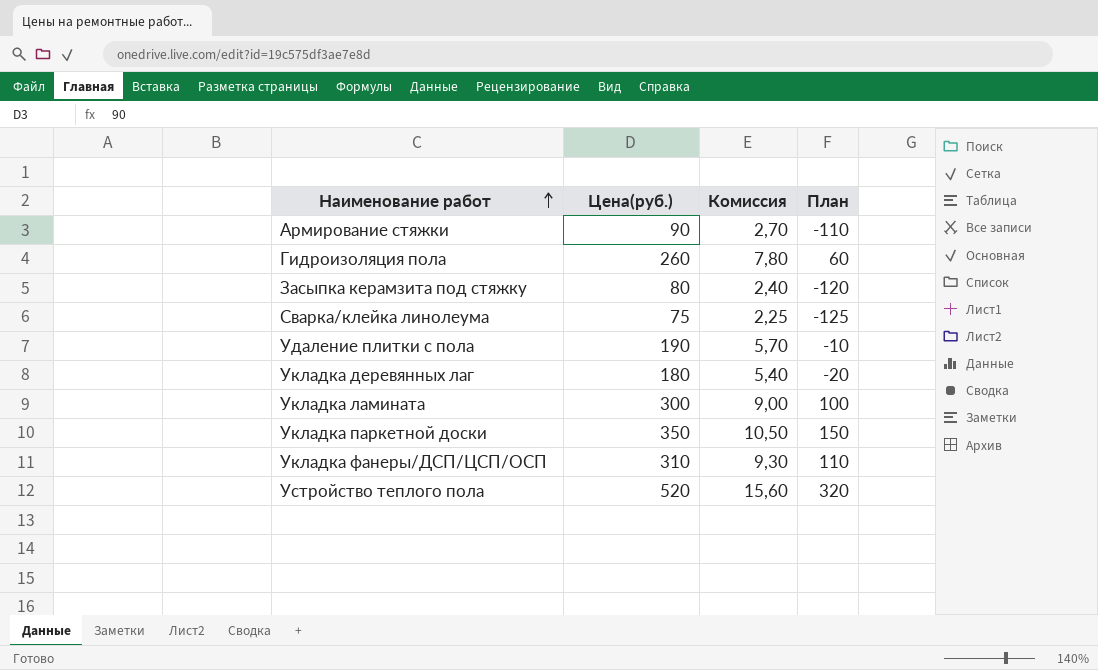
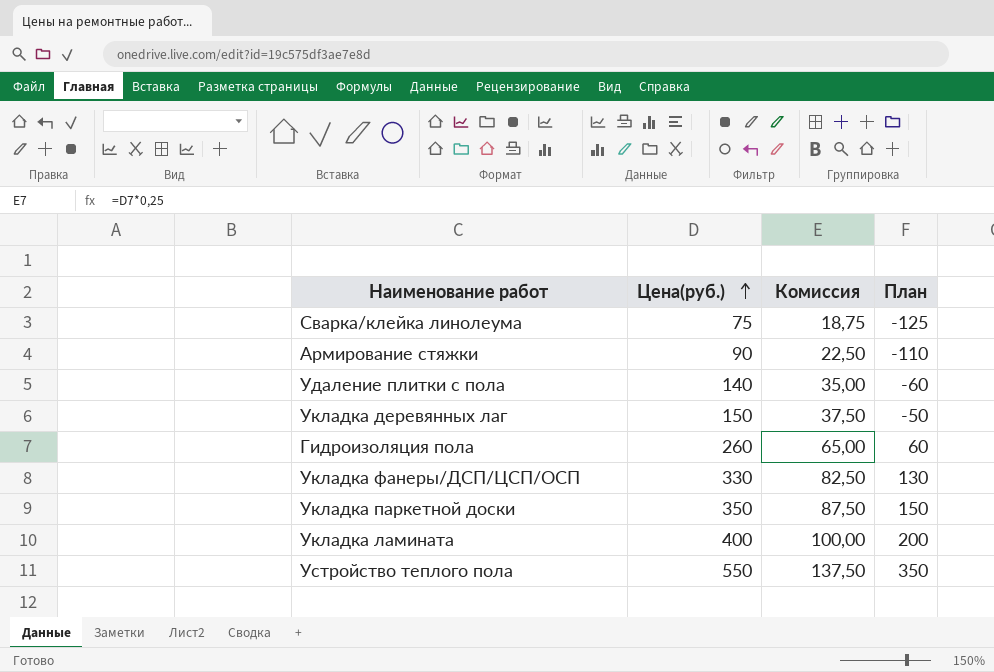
row order: Наименование работ ascending -> Цена(руб.) ascending
column Комиссия | formula: [Цена(руб.)] * 0,03 -> [Цена(руб.)] * 0,25
row Засыпка керамзита под стяжку: 80 | 2,40 | -120 -> none
Удаление плитки с пола | Цена(руб.): 190 -> 140
Удаление плитки с пола | План: -10 -> -60
Укладка деревянных лаг | Цена(руб.): 180 -> 150
Укладка деревянных лаг | План: -20 -> -50
Укладка фанеры/ДСП/ЦСП/ОСП | Цена(руб.): 310 -> 330
Укладка фанеры/ДСП/ЦСП/ОСП | План: 110 -> 130
Укладка ламината | Цена(руб.): 300 -> 400
Укладка ламината | План: 100 -> 200
Устройство теплого пола | Цена(руб.): 520 -> 550
Устройство теплого пола | План: 320 -> 350

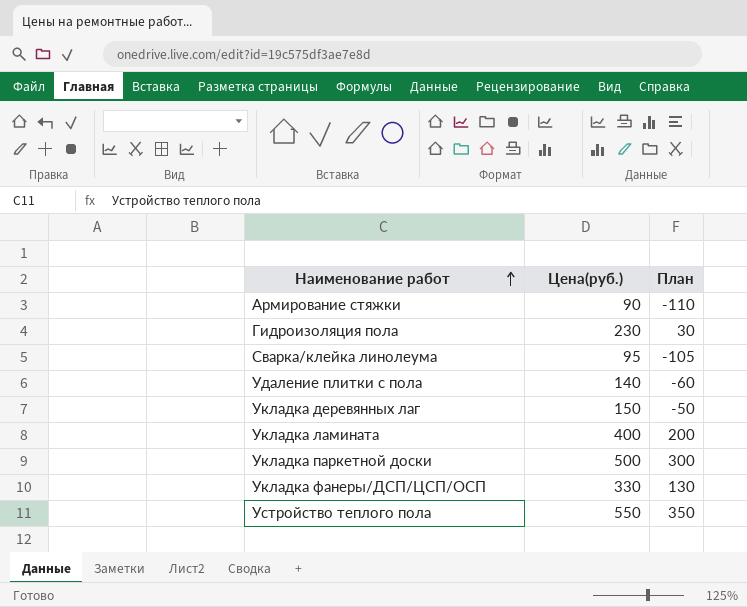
row order: Цена(руб.) ascending -> Наименование работ ascending
column Комиссия | formula: [Цена(руб.)] * 0,25 -> none
Гидроизоляция пола | Цена(руб.): 260 -> 230
Гидроизоляция пола | План: 60 -> 30
Сварка/клейка линолеума | Цена(руб.): 75 -> 95
Сварка/клейка линолеума | План: -125 -> -105
Укладка паркетной доски | Цена(руб.): 350 -> 500
Укладка паркетной доски | План: 150 -> 300

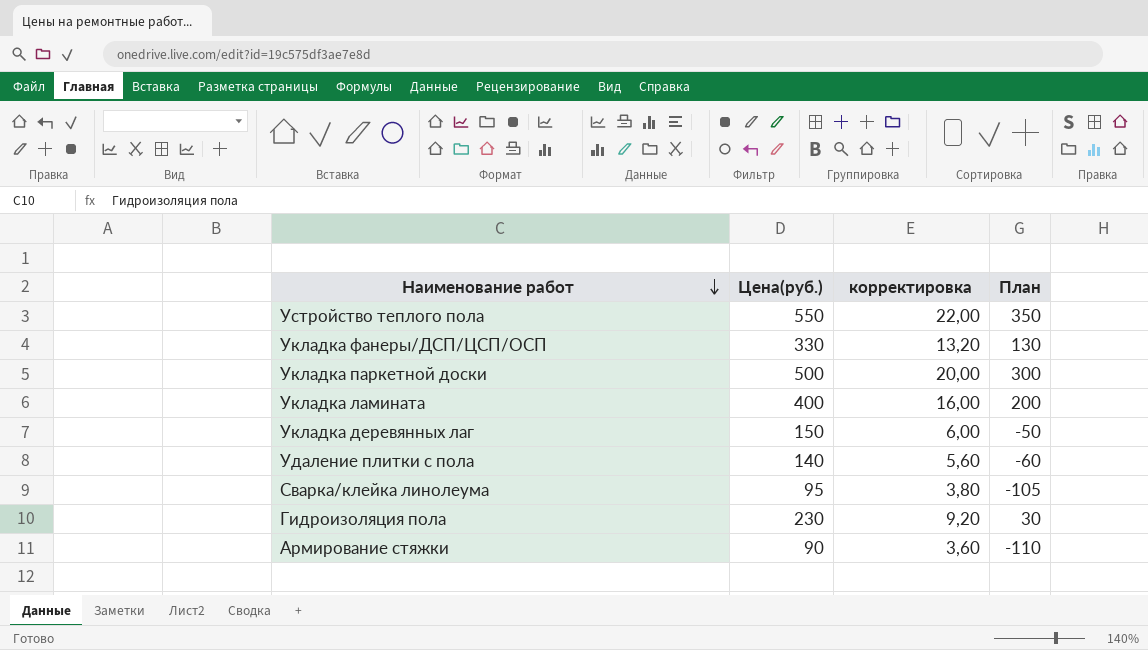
row order: Наименование работ ascending -> Наименование работ descending
column корректировка | formula: none -> [Цена(руб.)] * 0,04

